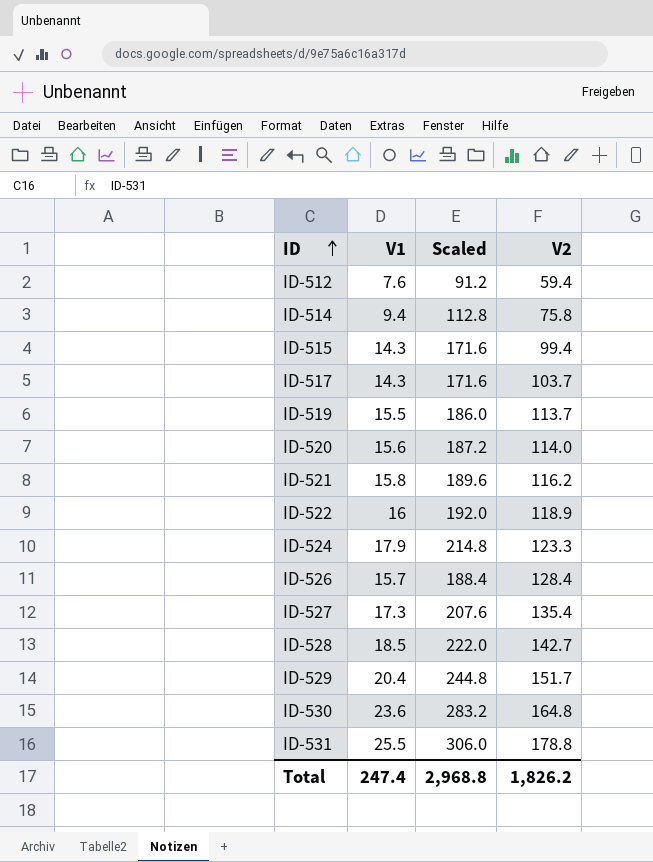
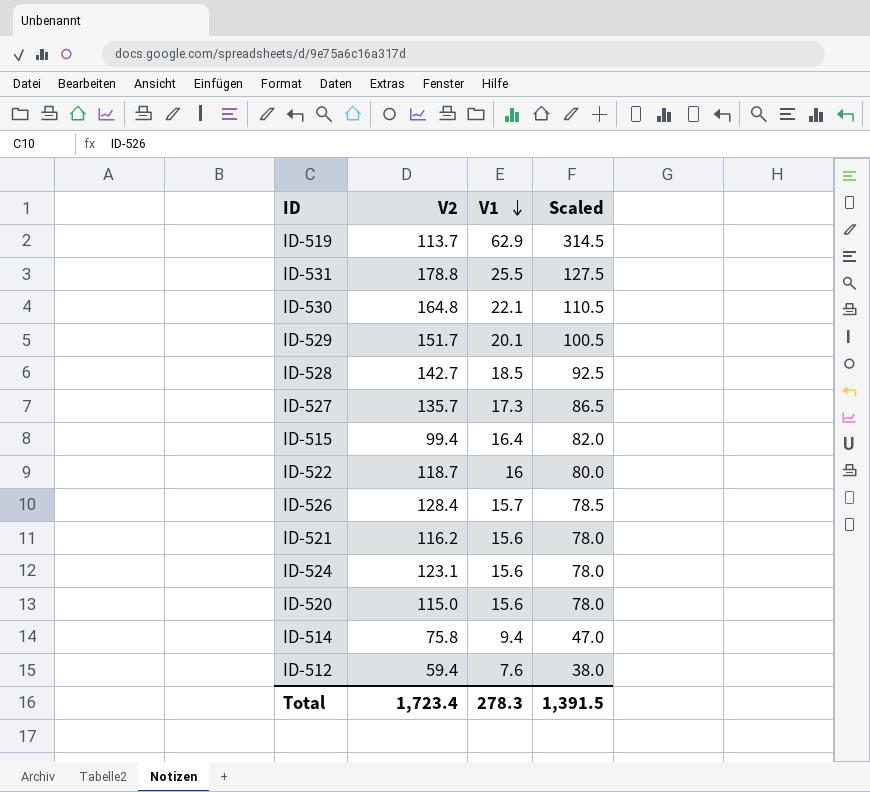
row order: ID ascending -> V1 descending
column V2 | position: 4 -> 2
column Scaled | formula: [V1] * 12 -> [V1] * 5
row ID-517: 14.3 | 171.6 | 103.7 -> none
ID-519 | V1: 15.5 -> 62.9
ID-530 | V1: 23.6 -> 22.1
ID-529 | V1: 20.4 -> 20.1
ID-527 | V2: 135.4 -> 135.7
ID-515 | V1: 14.3 -> 16.4
ID-522 | V2: 118.9 -> 118.7
ID-521 | V1: 15.8 -> 15.6
ID-524 | V2: 123.3 -> 123.1
ID-524 | V1: 17.9 -> 15.6
ID-520 | V2: 114.0 -> 115.0
Total | V2: 1,826.2 -> 1,723.4
Total | V1: 247.4 -> 278.3
Total | Scaled: 2,968.8 -> 1,391.5

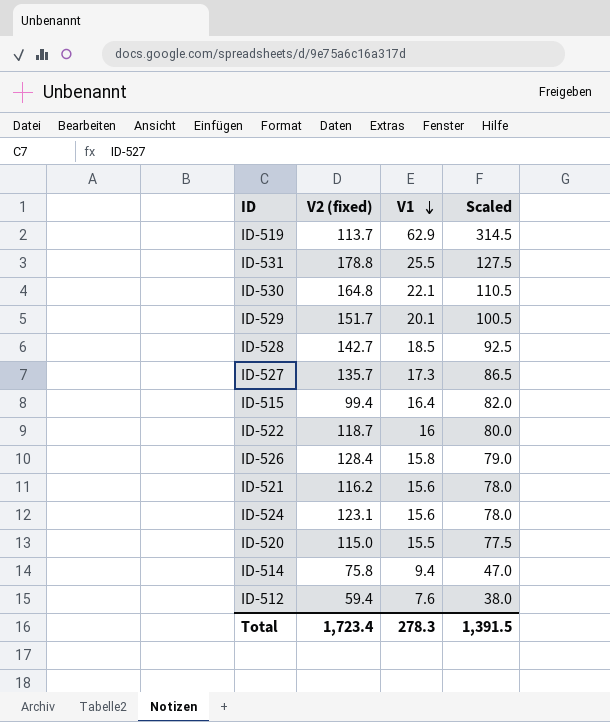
column name: V2 -> V2 (fixed)
ID-526 | V1: 15.7 -> 15.8
ID-526 | Scaled: 78.5 -> 79.0
ID-520 | V1: 15.6 -> 15.5
ID-520 | Scaled: 78.0 -> 77.5

